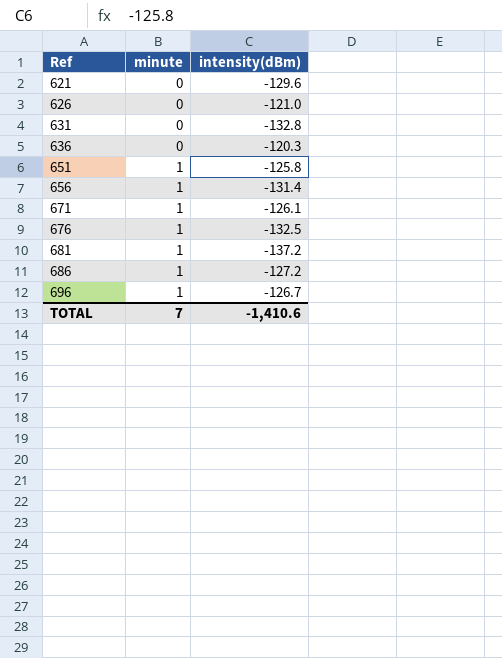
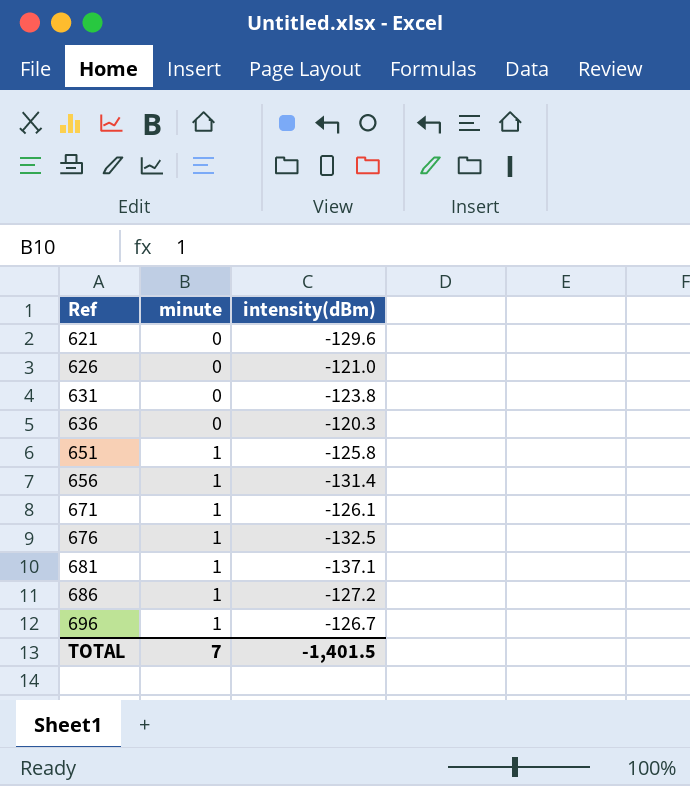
631 | intensity(dBm): -132.8 -> -123.8
681 | intensity(dBm): -137.2 -> -137.1
TOTAL | intensity(dBm): -1,410.6 -> -1,401.5

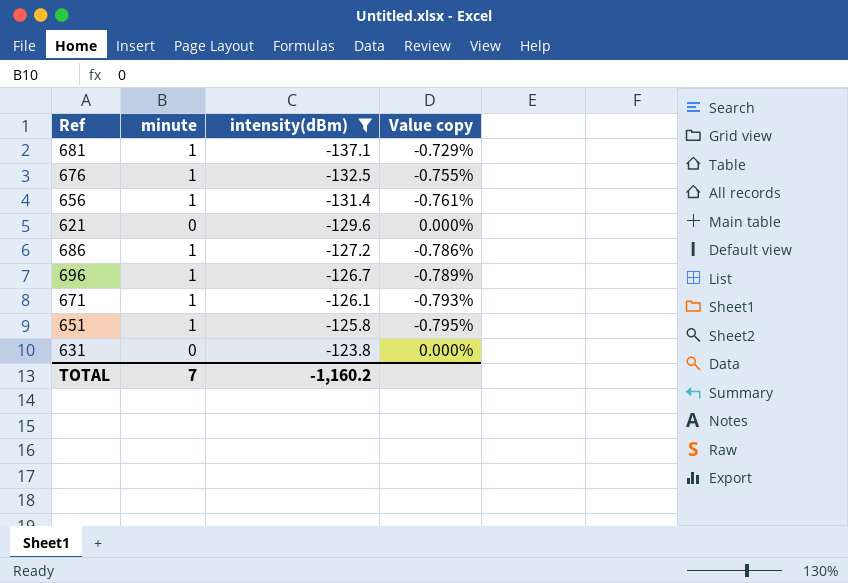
filter: none -> intensity(dBm) <= -123.8
row order: Ref ascending -> intensity(dBm) ascending
column Value copy | formula: none -> [minute] / [intensity(dBm)]
TOTAL | intensity(dBm): -1,401.5 -> -1,160.2

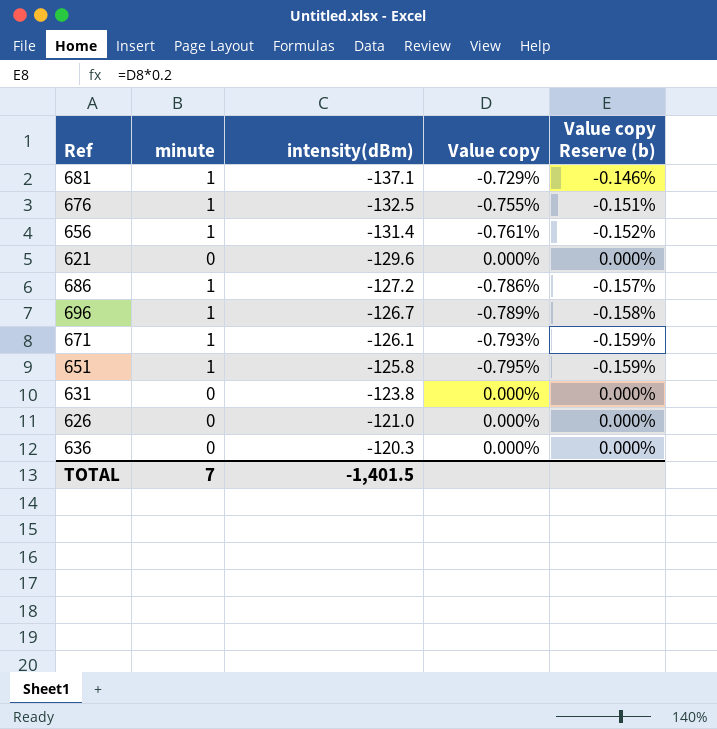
filter: intensity(dBm) <= -123.8 -> none
column Value copy Reserve (b) | formula: none -> [Value copy] * 0.2
TOTAL | intensity(dBm): -1,160.2 -> -1,401.5

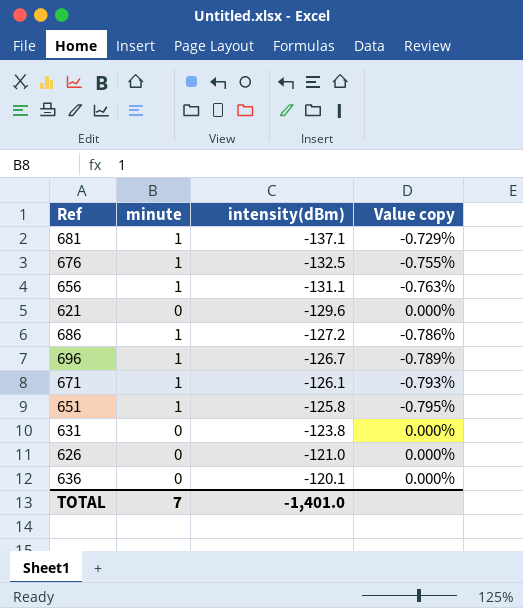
column Value copy Reserve (b) | formula: [Value copy] * 0.2 -> none
656 | intensity(dBm): -131.4 -> -131.1
656 | Value copy: -0.761% -> -0.763%
636 | intensity(dBm): -120.3 -> -120.1
TOTAL | intensity(dBm): -1,401.5 -> -1,401.0

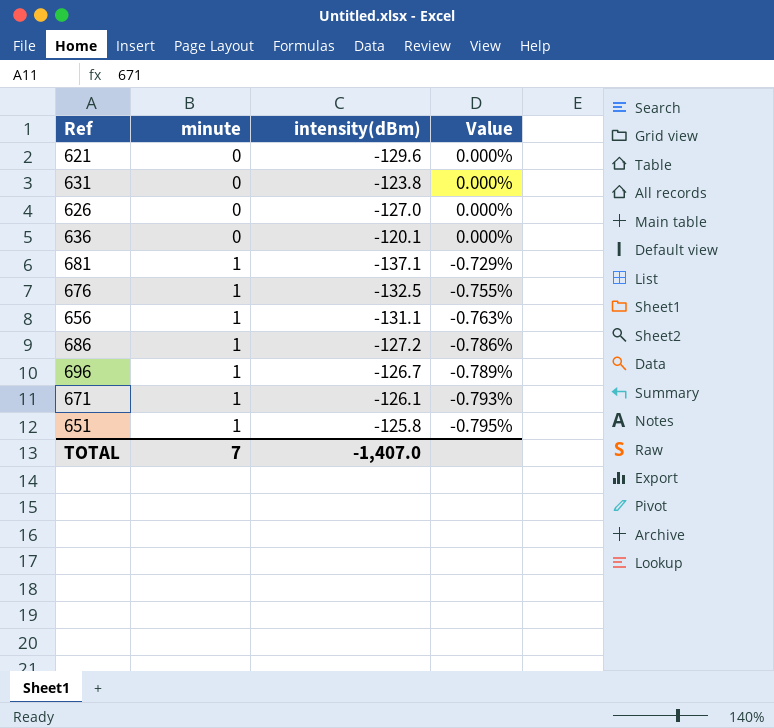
row order: intensity(dBm) ascending -> minute ascending
column name: Value copy -> Value
626 | intensity(dBm): -121.0 -> -127.0
TOTAL | intensity(dBm): -1,401.0 -> -1,407.0

